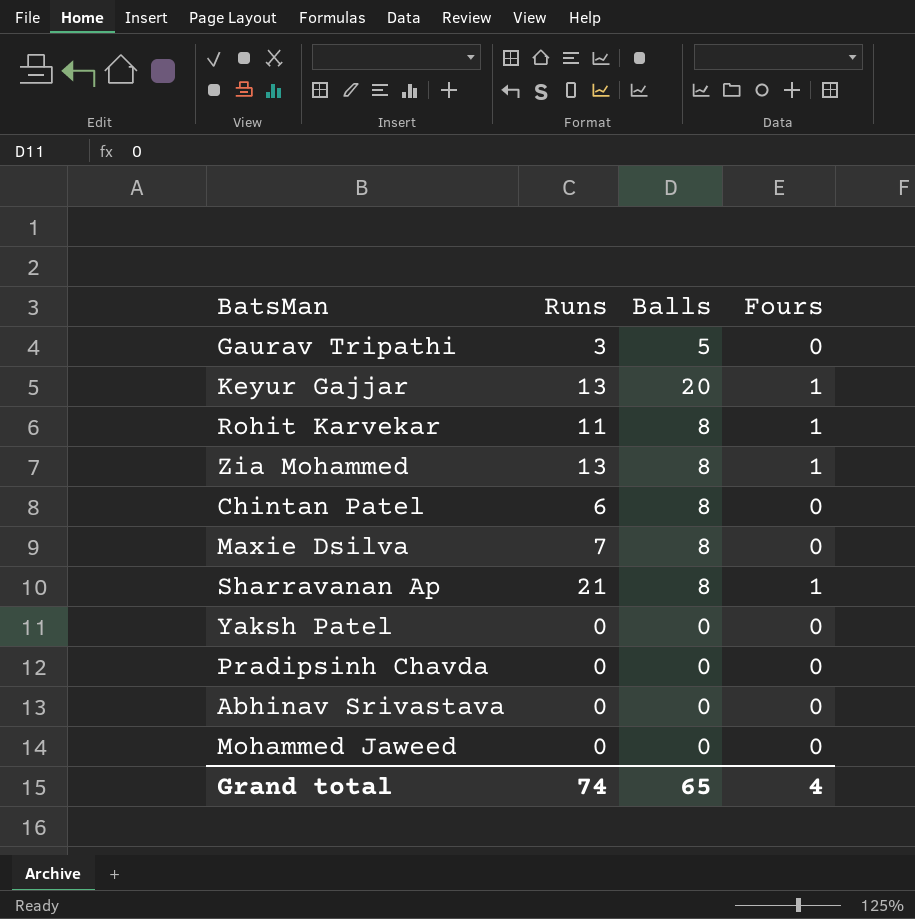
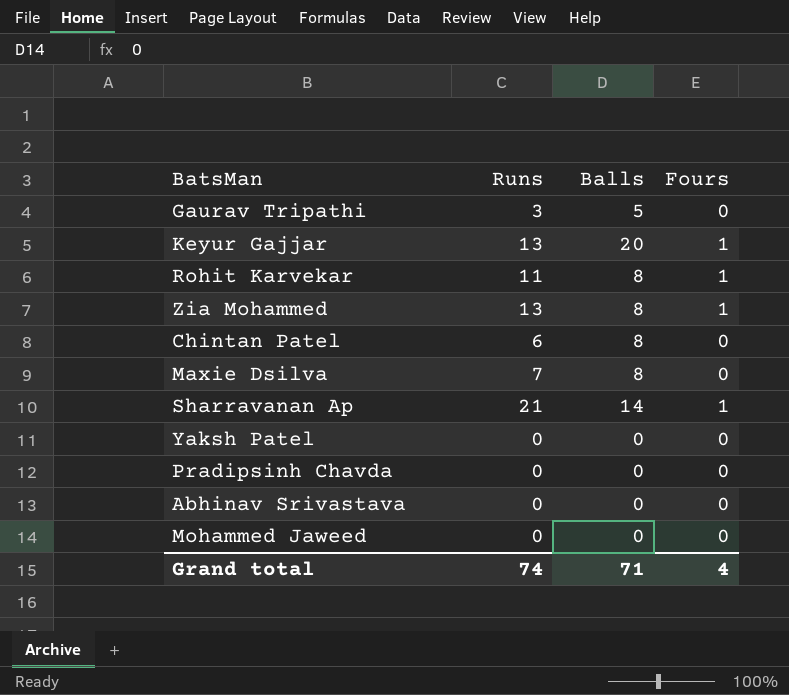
Sharravanan Ap | Balls: 8 -> 14
Grand total | Balls: 65 -> 71

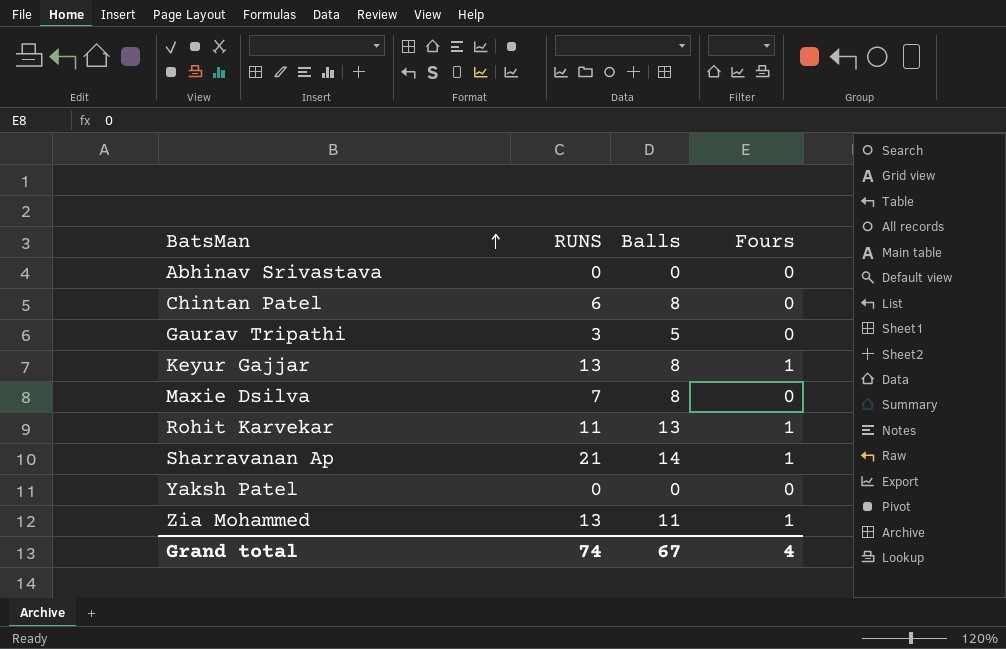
row order: none -> BatsMan ascending
column name: Runs -> RUNS
row Pradipsinh Chavda: 0 | 0 | 0 -> none
row Mohammed Jaweed: 0 | 0 | 0 -> none
Keyur Gajjar | Balls: 20 -> 8
Rohit Karvekar | Balls: 8 -> 13
Zia Mohammed | Balls: 8 -> 11
Grand total | Balls: 71 -> 67

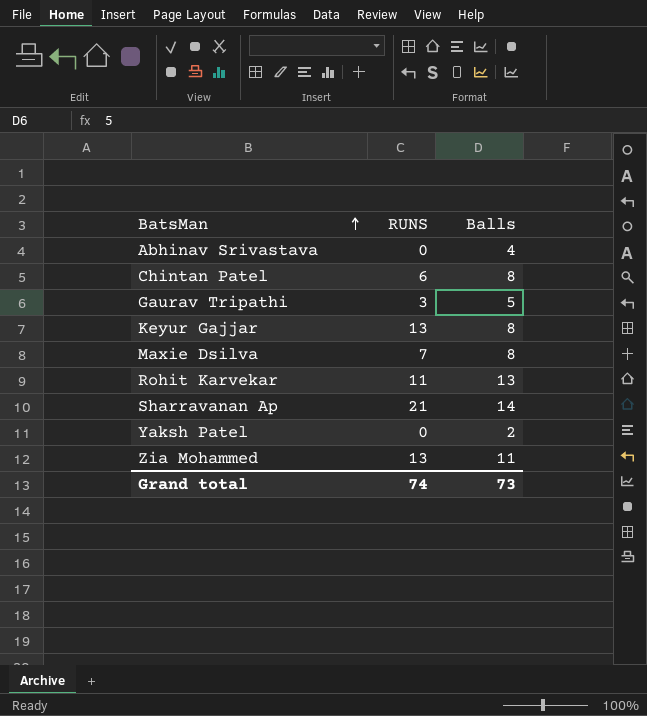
column Fours | position: 4 -> none
Abhinav Srivastava | Balls: 0 -> 4
Yaksh Patel | Balls: 0 -> 2
Grand total | Balls: 67 -> 73

